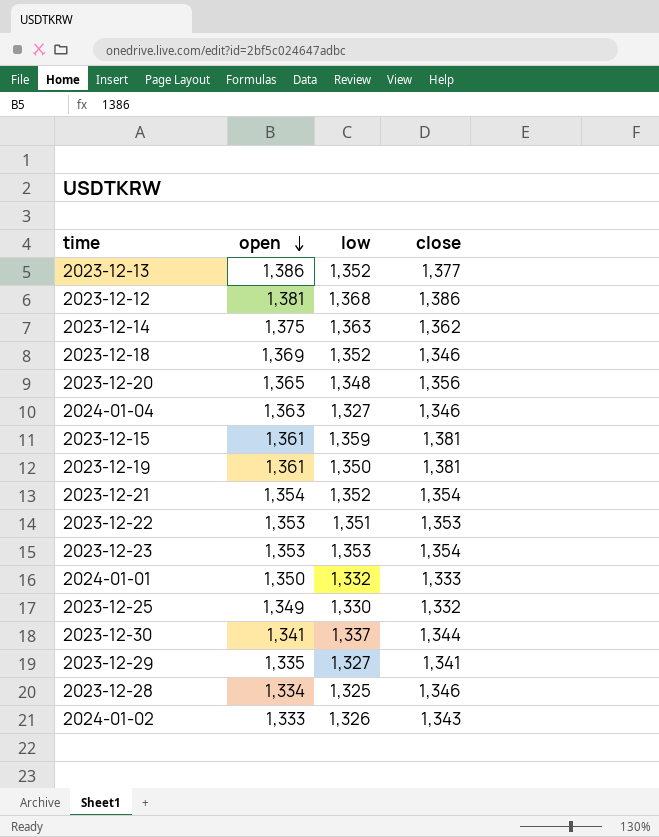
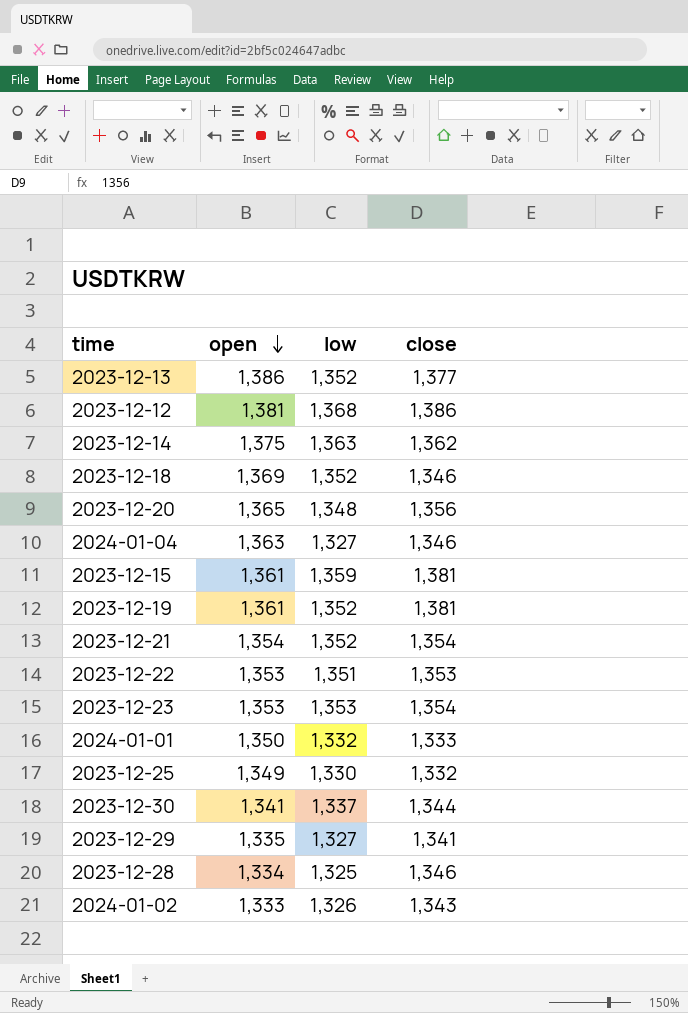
2023-12-19 | low: 1,350 -> 1,352

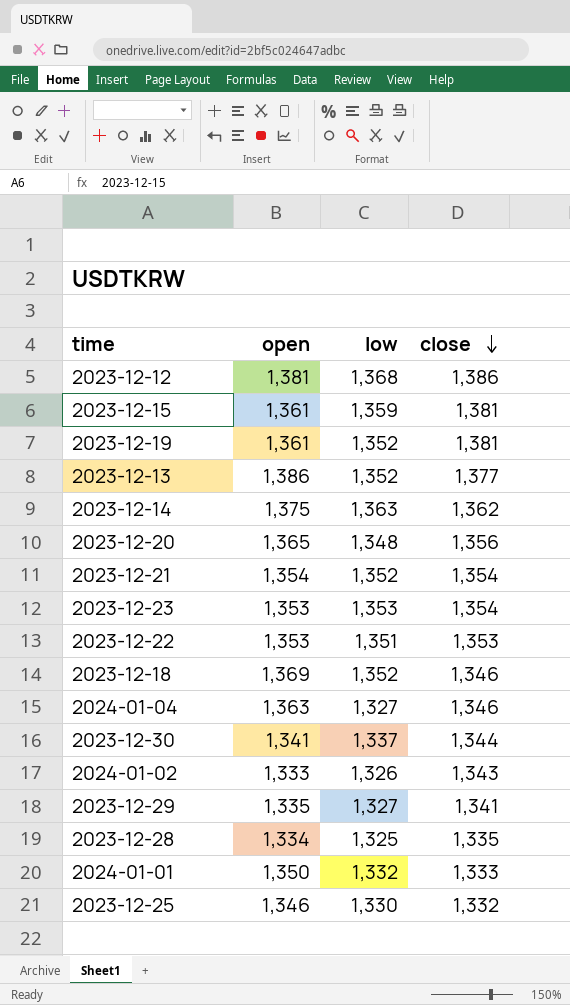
row order: open descending -> close descending
2023-12-28 | close: 1,346 -> 1,335
2023-12-25 | open: 1,349 -> 1,346

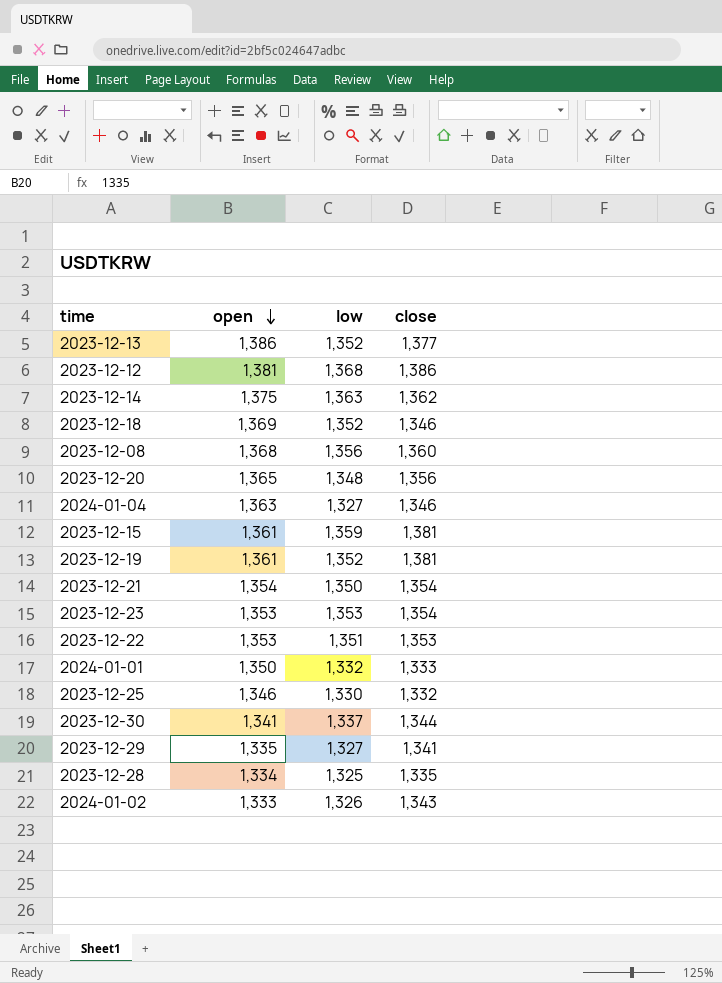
row order: close descending -> open descending
row 2023-12-08: none -> 1,368 | 1,356 | 1,360
2023-12-21 | low: 1,352 -> 1,350

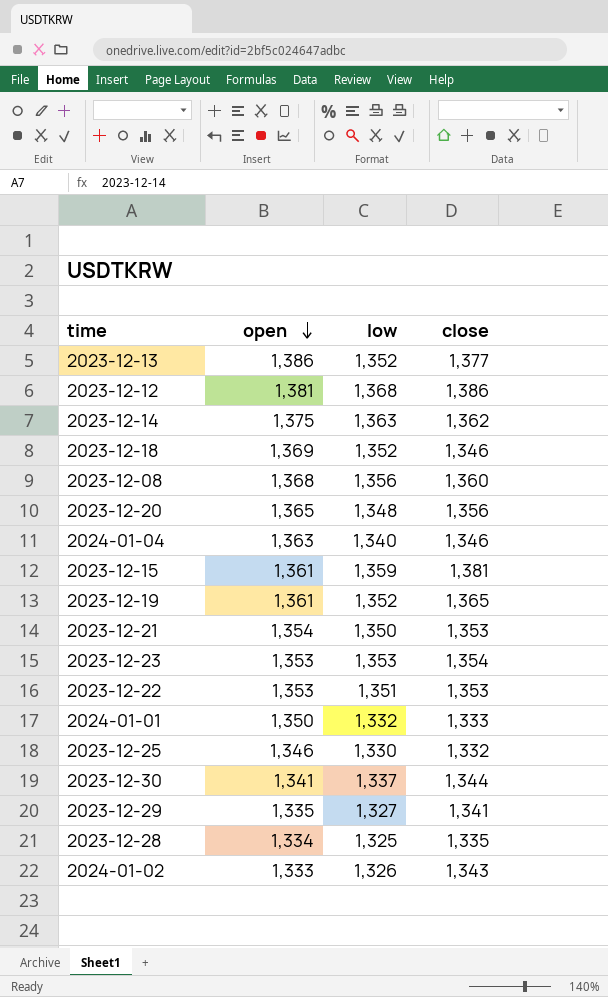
2024-01-04 | low: 1,327 -> 1,340
2023-12-19 | close: 1,381 -> 1,365
2023-12-21 | close: 1,354 -> 1,353

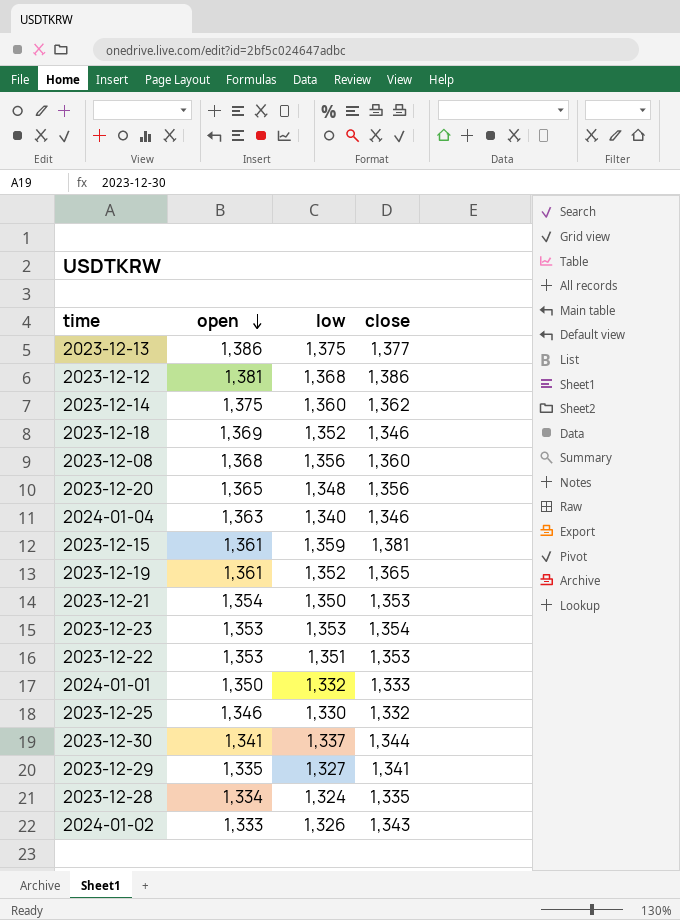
2023-12-13 | low: 1,352 -> 1,375
2023-12-14 | low: 1,363 -> 1,360
2023-12-28 | low: 1,325 -> 1,324

